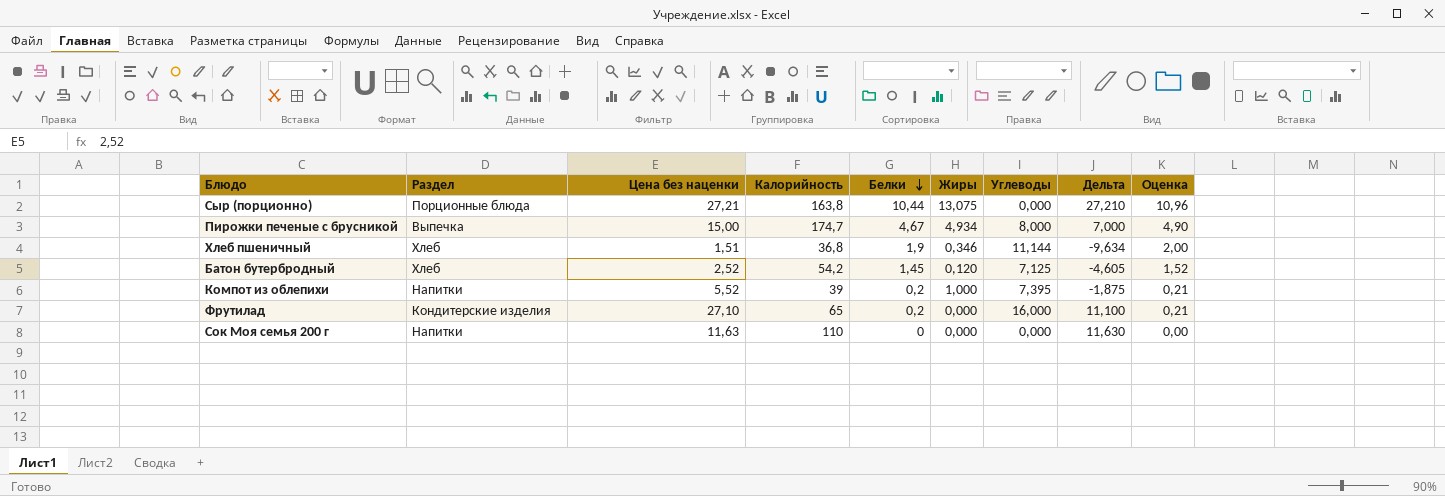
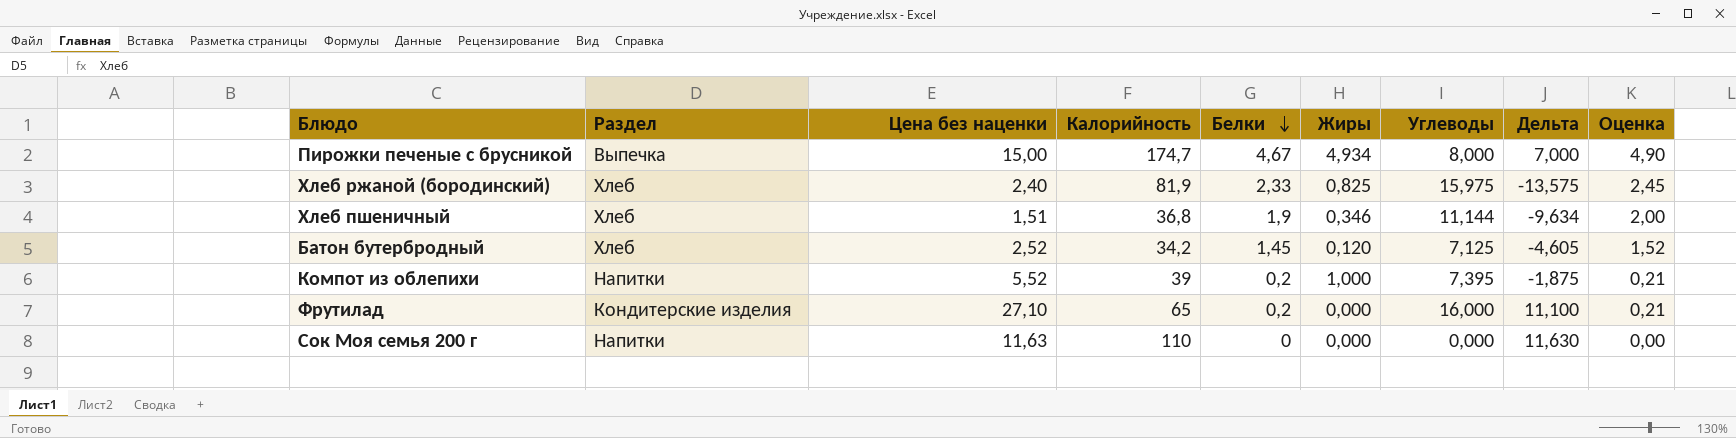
row Сыр (порционно): Порционные блюда | 27,21 | 163,8 | 10,44 | 13,075 | 0,000 | 27,210 | 10,96 -> none
row Хлеб ржаной (бородинский): none -> Хлеб | 2,40 | 81,9 | 2,33 | 0,825 | 15,975 | -13,575 | 2,45
Батон бутербродный | Калорийность: 54,2 -> 34,2

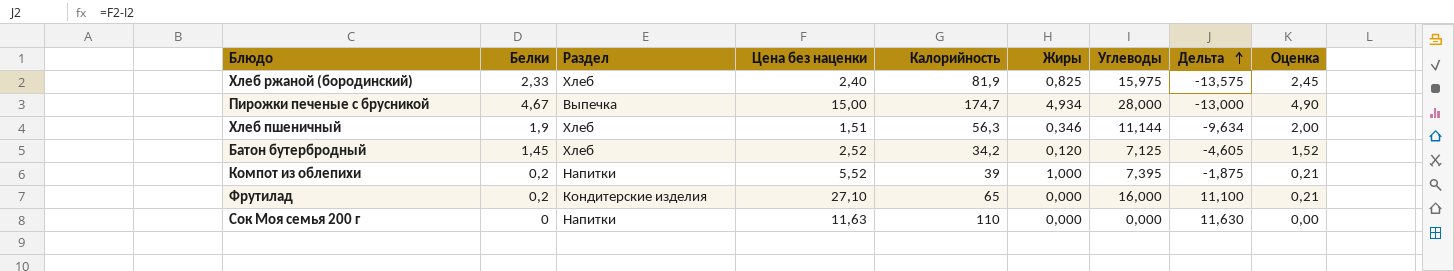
row order: Белки descending -> Дельта ascending
column Белки | position: 5 -> 2
Пирожки печеные с брусникой | Углеводы: 8,000 -> 28,000
Пирожки печеные с брусникой | Дельта: 7,000 -> -13,000
Хлеб пшеничный | Калорийность: 36,8 -> 56,3

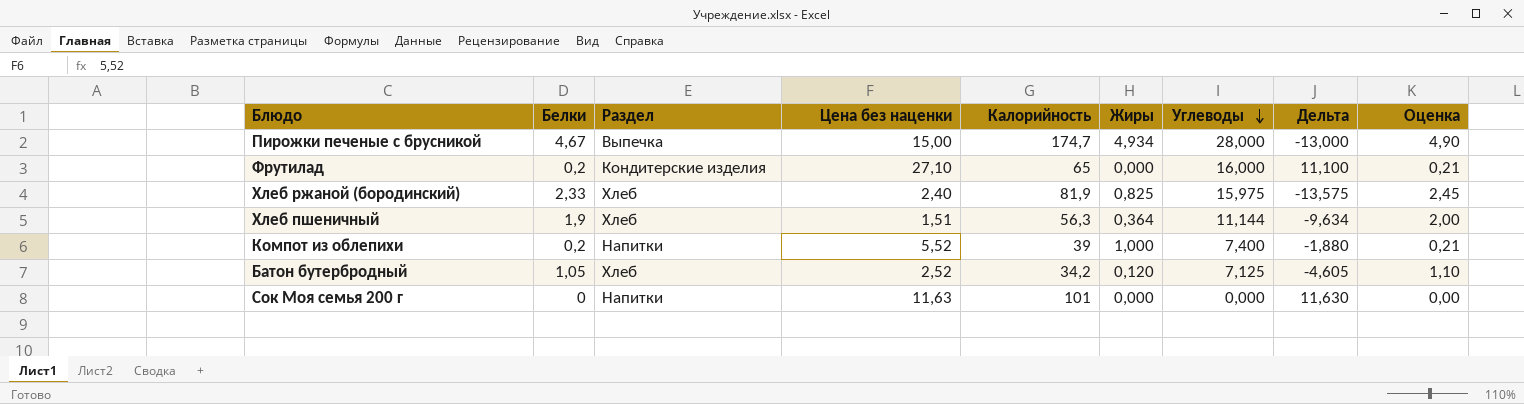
row order: Дельта ascending -> Углеводы descending
Хлеб пшеничный | Жиры: 0,346 -> 0,364
Компот из облепихи | Углеводы: 7,395 -> 7,400
Компот из облепихи | Дельта: -1,875 -> -1,880
Батон бутербродный | Белки: 1,45 -> 1,05
Батон бутербродный | Оценка: 1,52 -> 1,10
Сок Моя семья 200 г | Калорийность: 110 -> 101

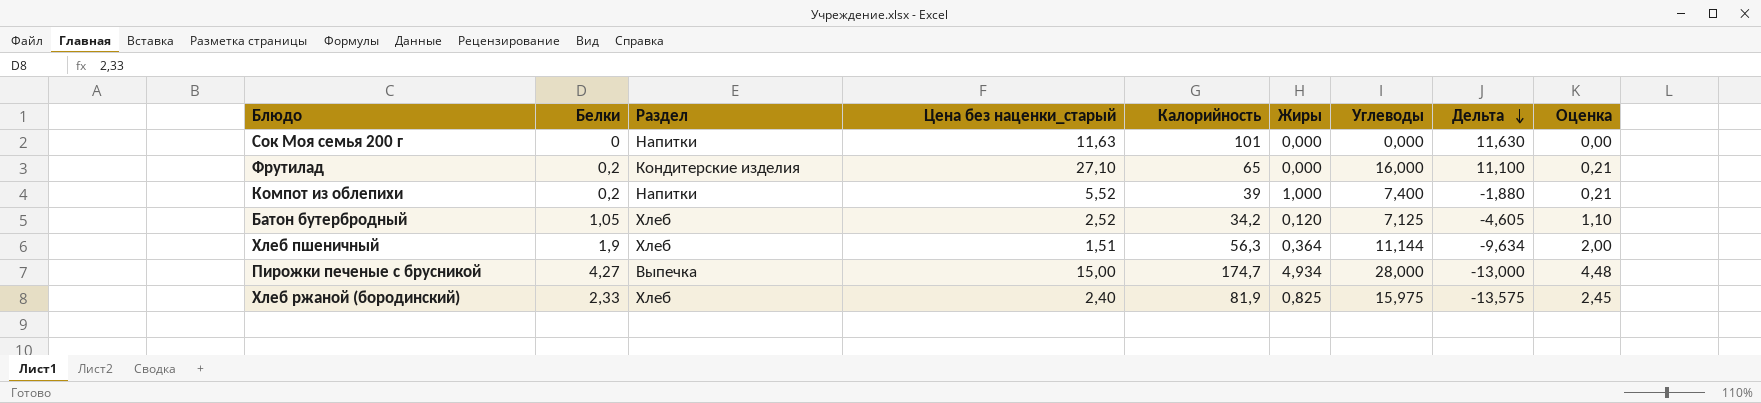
row order: Углеводы descending -> Дельта descending
column name: Цена без наценки -> Цена без наценки_старый
Пирожки печеные с брусникой | Белки: 4,67 -> 4,27
Пирожки печеные с брусникой | Оценка: 4,90 -> 4,48

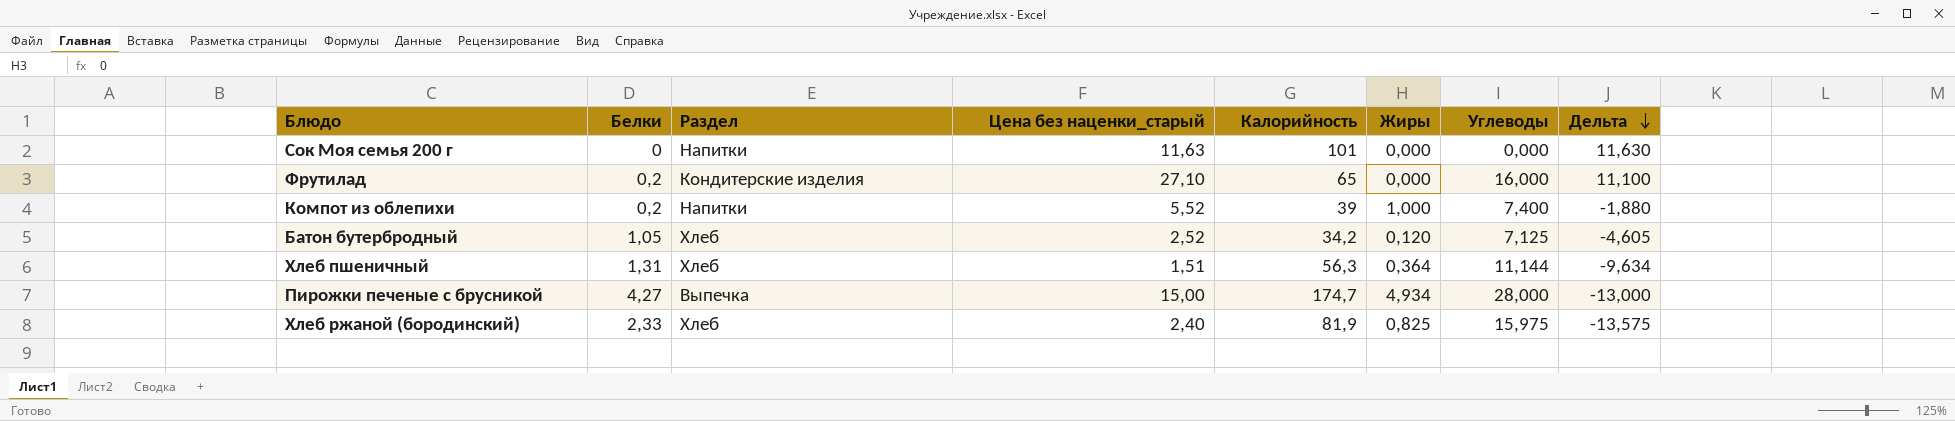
column Оценка | formula: [Белки] * 1,05 -> none
Хлеб пшеничный | Белки: 1,9 -> 1,31

